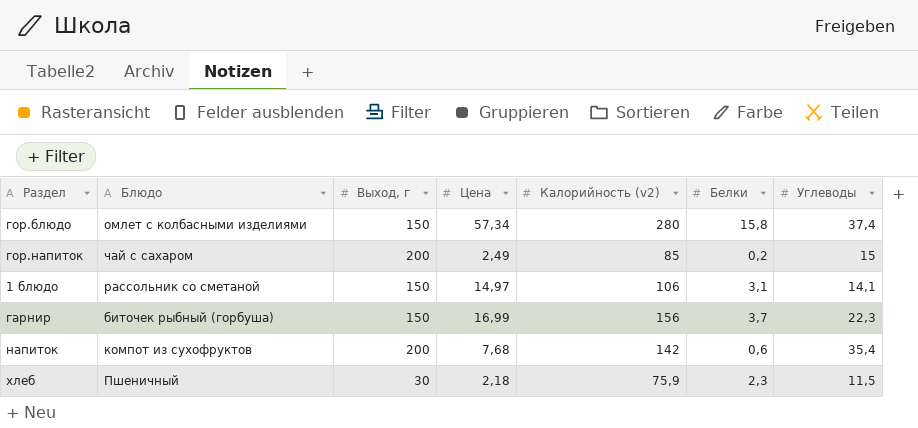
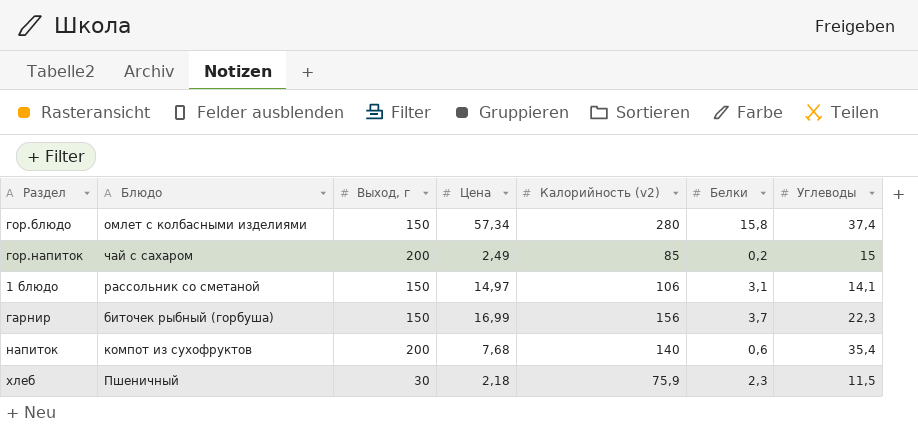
напиток | Калорийность (v2): 142 -> 140

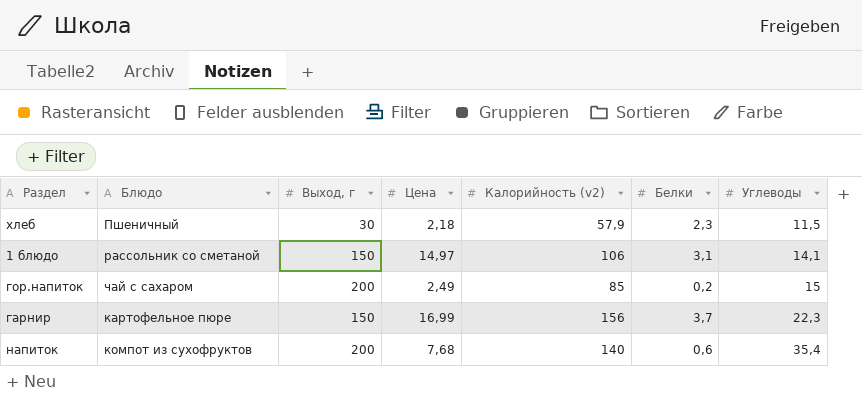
row order: none -> Углеводы ascending
row гор.блюдо: омлет с колбасными изделиями | 150 | 57,34 | 280 | 15,8 | 37,4 -> none
хлеб | Калорийность (v2): 75,9 -> 57,9
гарнир | Блюдо: биточек рыбный (горбуша) -> картофельное пюре

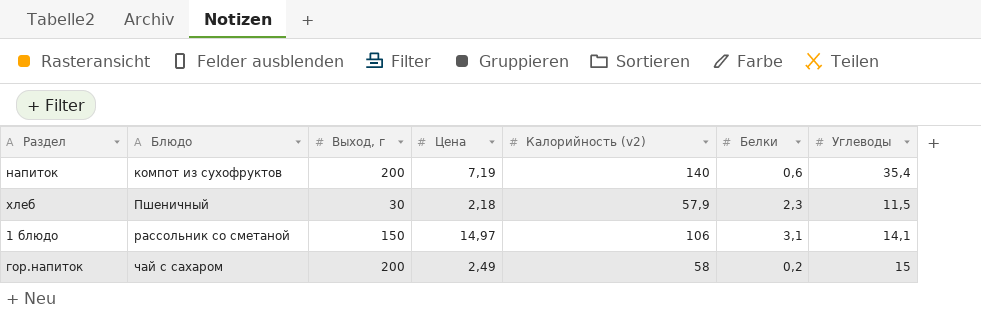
row order: Углеводы ascending -> Блюдо ascending
row гарнир: картофельное пюре | 150 | 16,99 | 156 | 3,7 | 22,3 -> none
напиток | Цена: 7,68 -> 7,19
гор.напиток | Калорийность (v2): 85 -> 58

